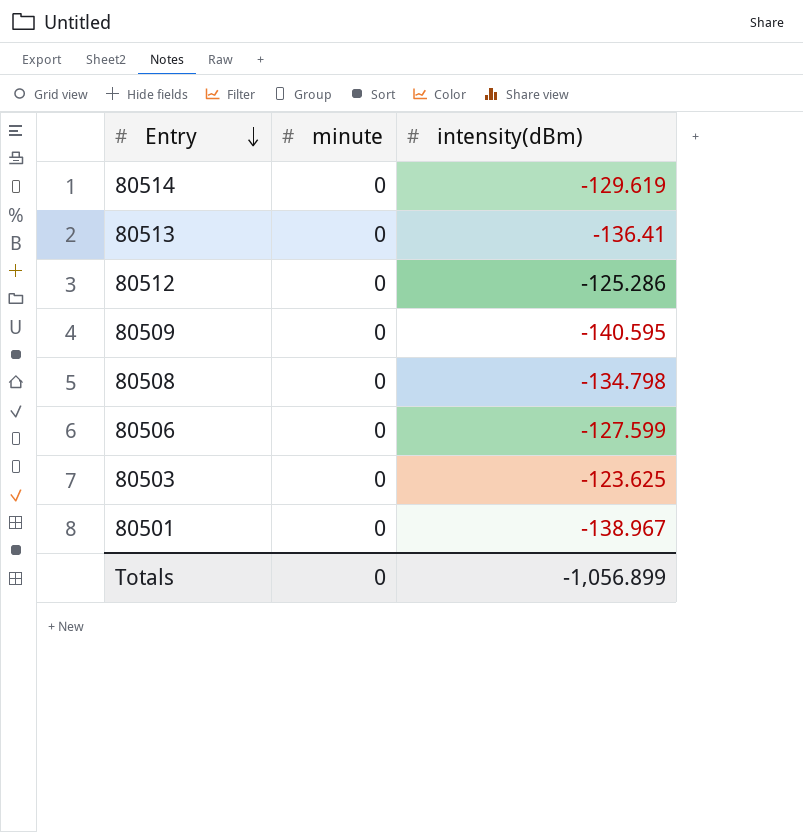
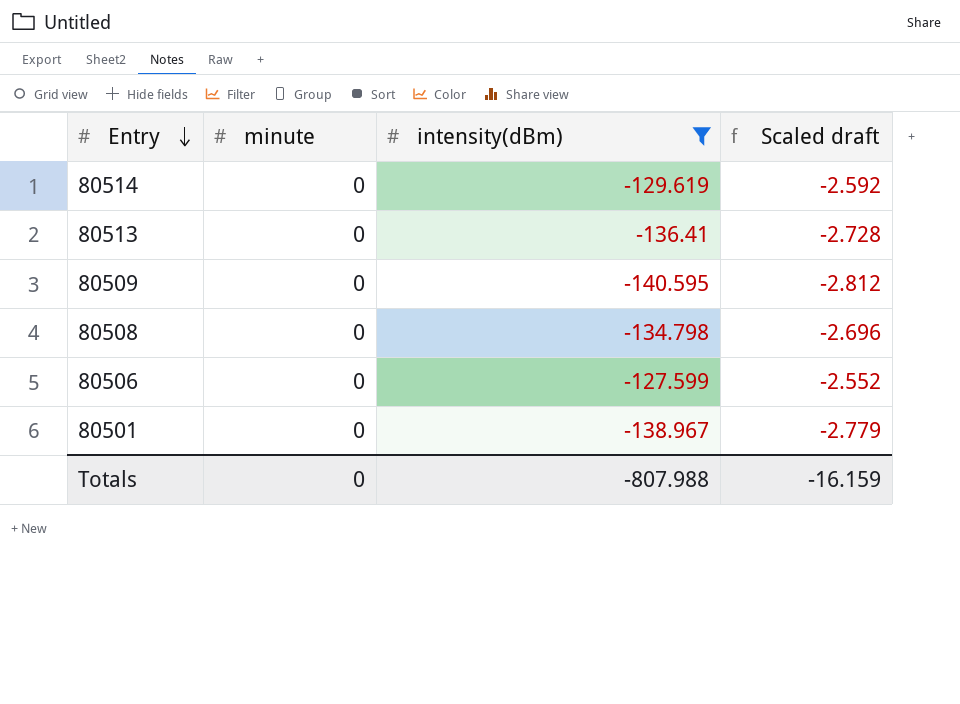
filter: none -> intensity(dBm) <= -127.599
column Scaled draft | formula: none -> [intensity(dBm)] * 0.02
Totals | intensity(dBm): -1,056.899 -> -807.988

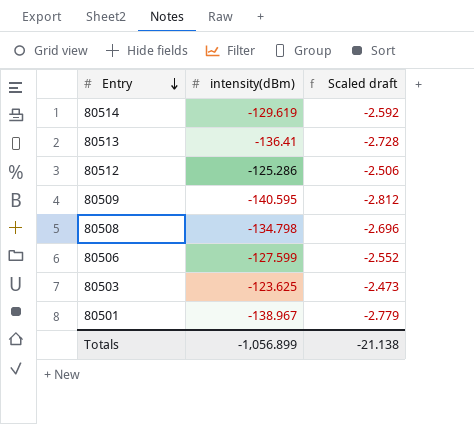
filter: intensity(dBm) <= -127.599 -> none
column minute | position: 2 -> none
Totals | intensity(dBm): -807.988 -> -1,056.899
Totals | Scaled draft: -16.159 -> -21.138

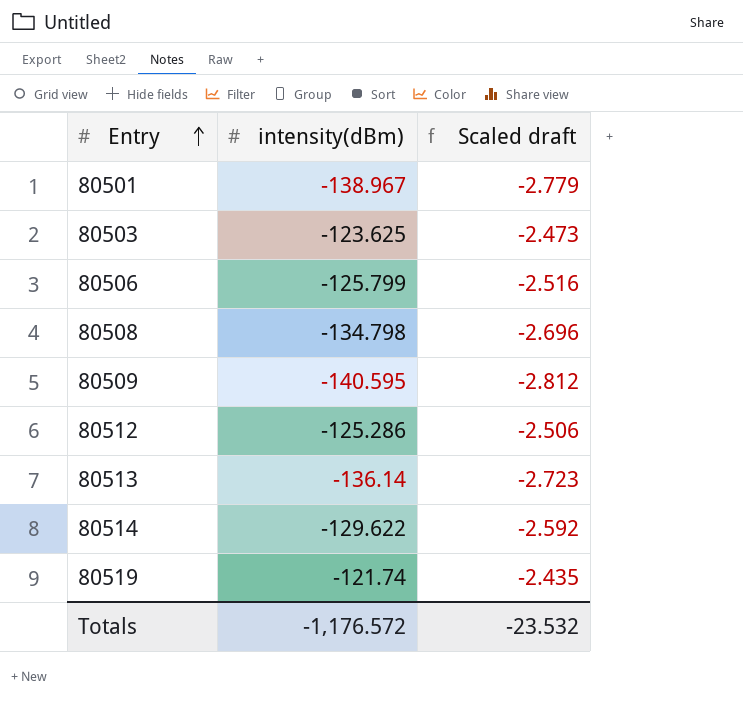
row order: Entry descending -> Entry ascending
80506 | intensity(dBm): -127.599 -> -125.799
80506 | Scaled draft: -2.552 -> -2.516
80513 | intensity(dBm): -136.41 -> -136.14
80513 | Scaled draft: -2.728 -> -2.723
80514 | intensity(dBm): -129.619 -> -129.622
row 80519: none -> -121.74 | -2.435
Totals | intensity(dBm): -1,056.899 -> -1,176.572
Totals | Scaled draft: -21.138 -> -23.532

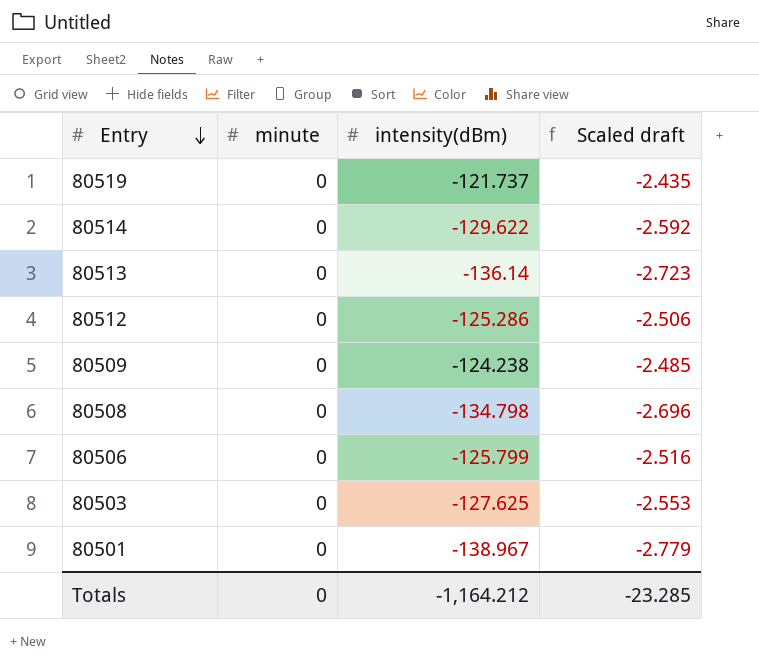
row order: Entry ascending -> Entry descending
column minute | position: none -> 2
80519 | intensity(dBm): -121.74 -> -121.737
80509 | intensity(dBm): -140.595 -> -124.238
80509 | Scaled draft: -2.812 -> -2.485
80503 | intensity(dBm): -123.625 -> -127.625
80503 | Scaled draft: -2.473 -> -2.553
Totals | intensity(dBm): -1,176.572 -> -1,164.212
Totals | Scaled draft: -23.532 -> -23.285

